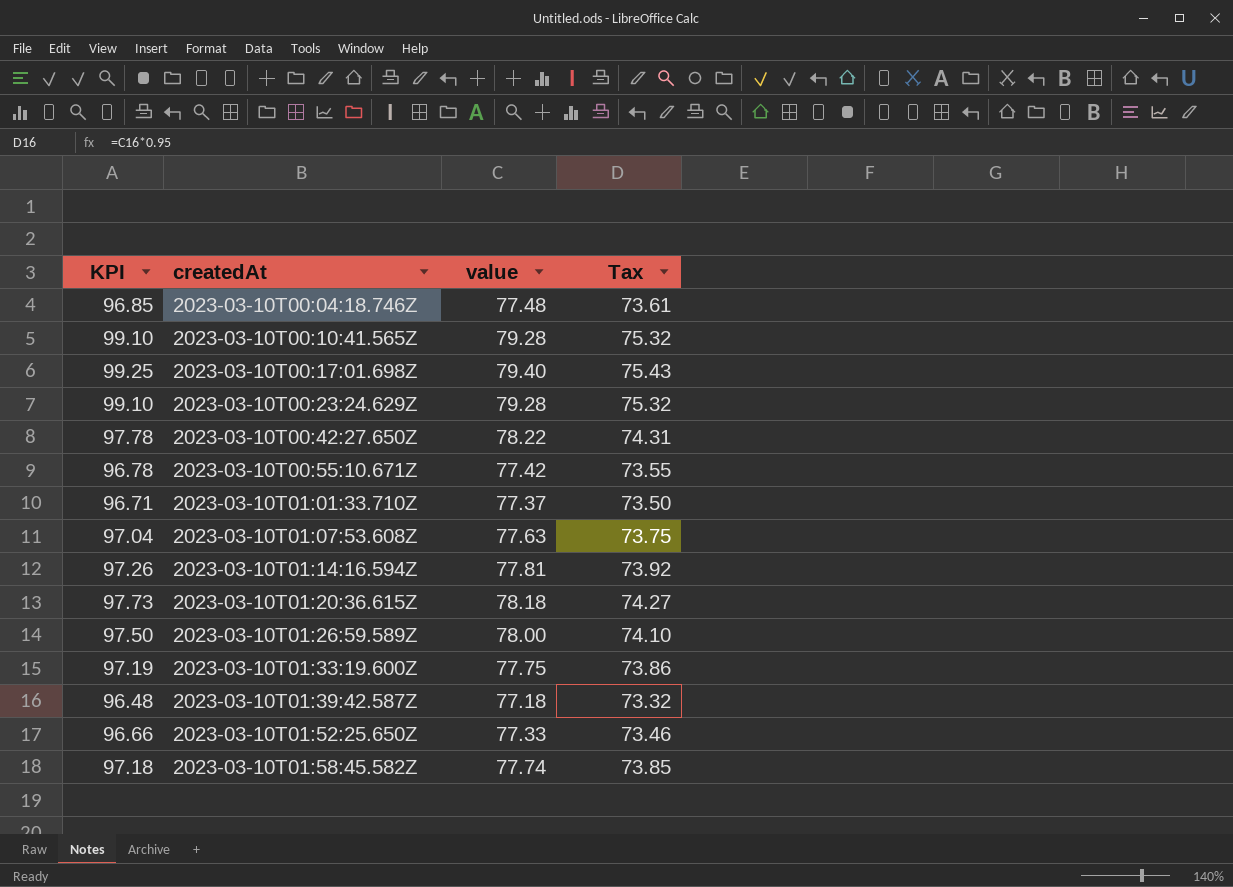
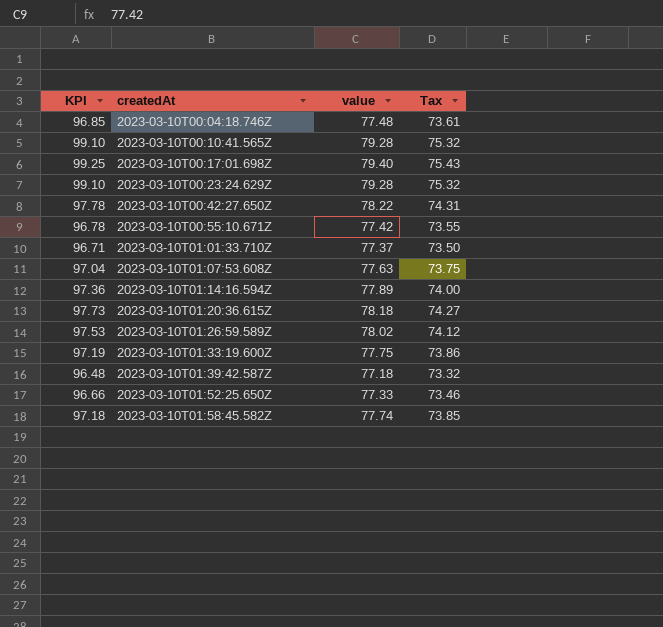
2023-03-10T01:14:16.594Z | KPI: 97.26 -> 97.36
2023-03-10T01:14:16.594Z | value: 77.81 -> 77.89
2023-03-10T01:14:16.594Z | Tax: 73.92 -> 74.00
2023-03-10T01:26:59.589Z | KPI: 97.50 -> 97.53
2023-03-10T01:26:59.589Z | value: 78.00 -> 78.02
2023-03-10T01:26:59.589Z | Tax: 74.10 -> 74.12

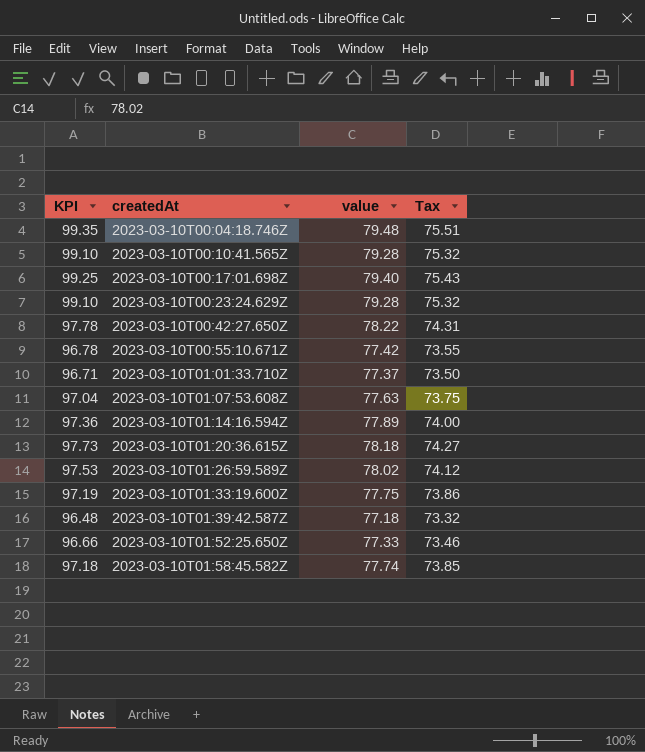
2023-03-10T00:04:18.746Z | KPI: 96.85 -> 99.35
2023-03-10T00:04:18.746Z | value: 77.48 -> 79.48
2023-03-10T00:04:18.746Z | Tax: 73.61 -> 75.51

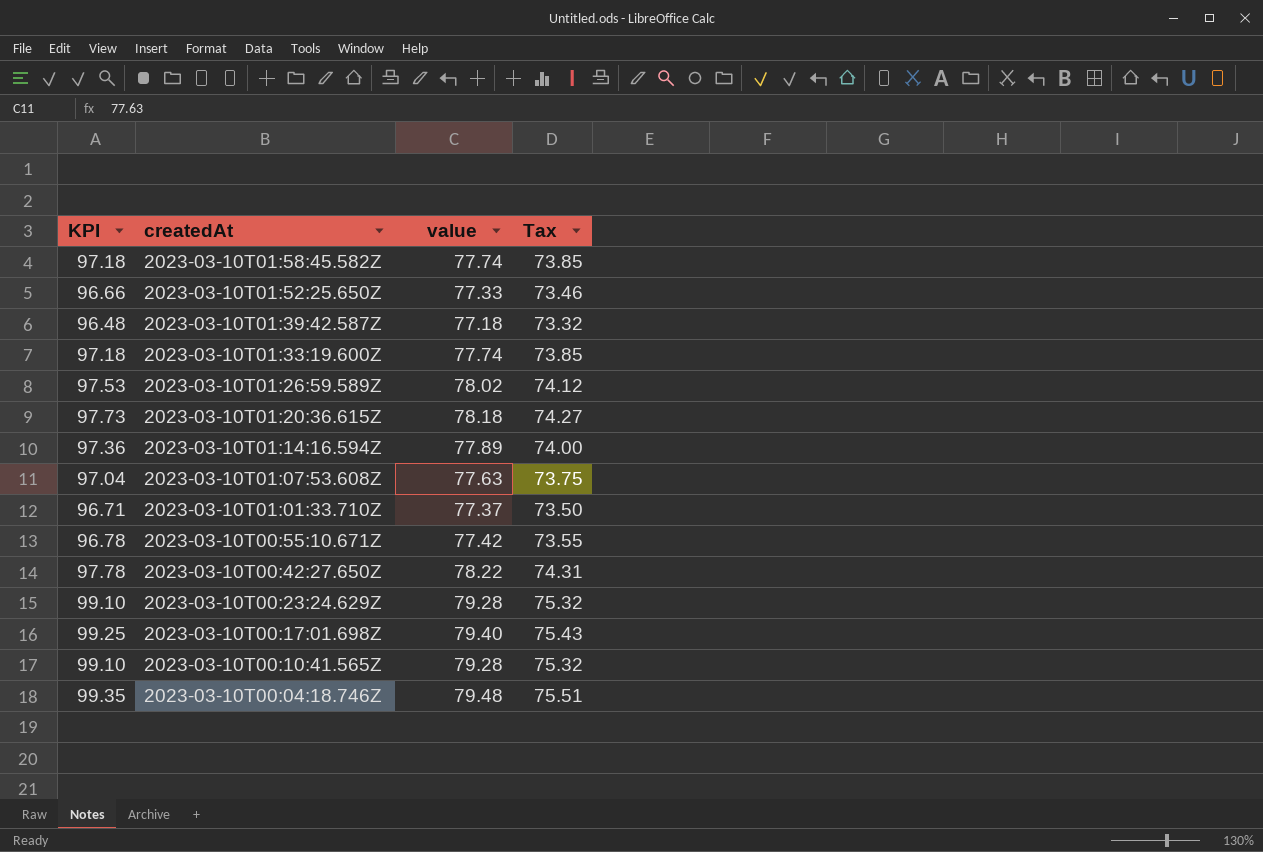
row order: createdAt ascending -> createdAt descending
2023-03-10T01:33:19.600Z | KPI: 97.19 -> 97.18
2023-03-10T01:33:19.600Z | value: 77.75 -> 77.74
2023-03-10T01:33:19.600Z | Tax: 73.86 -> 73.85

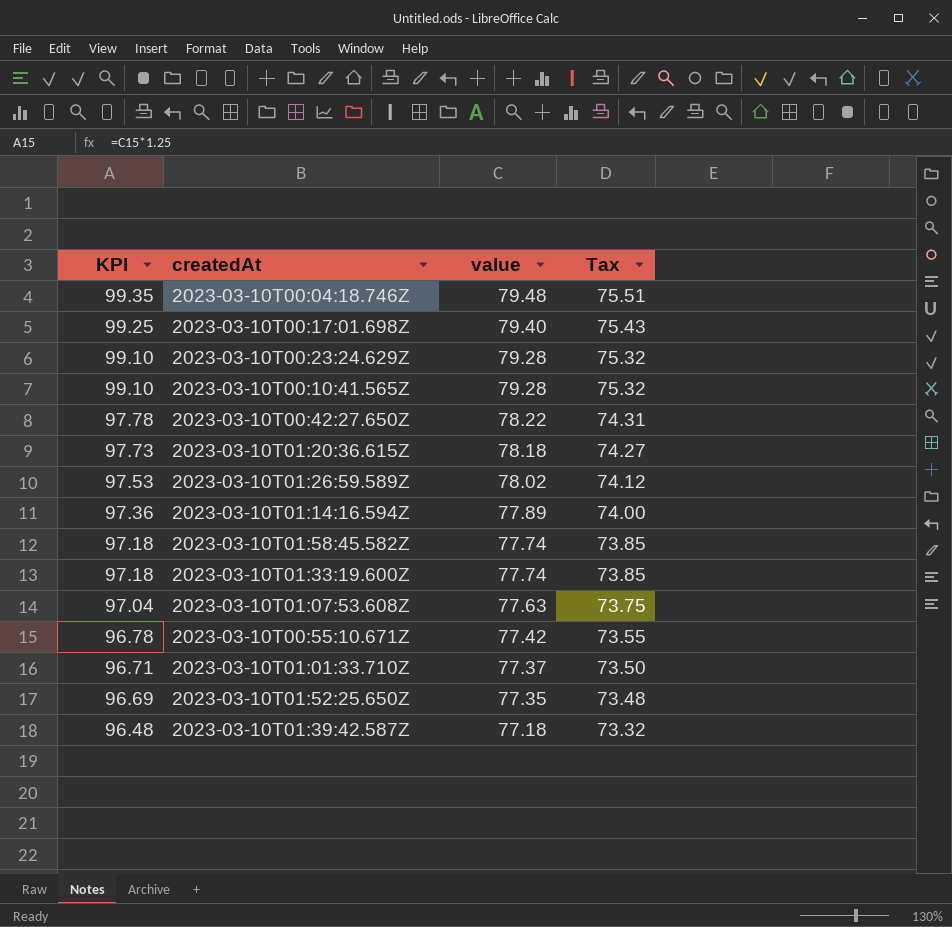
row order: createdAt descending -> KPI descending
2023-03-10T01:52:25.650Z | KPI: 96.66 -> 96.69
2023-03-10T01:52:25.650Z | value: 77.33 -> 77.35
2023-03-10T01:52:25.650Z | Tax: 73.46 -> 73.48

